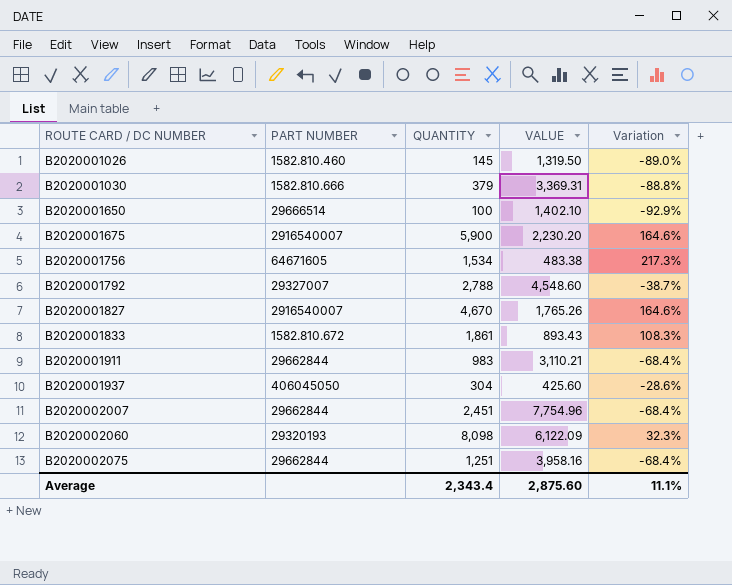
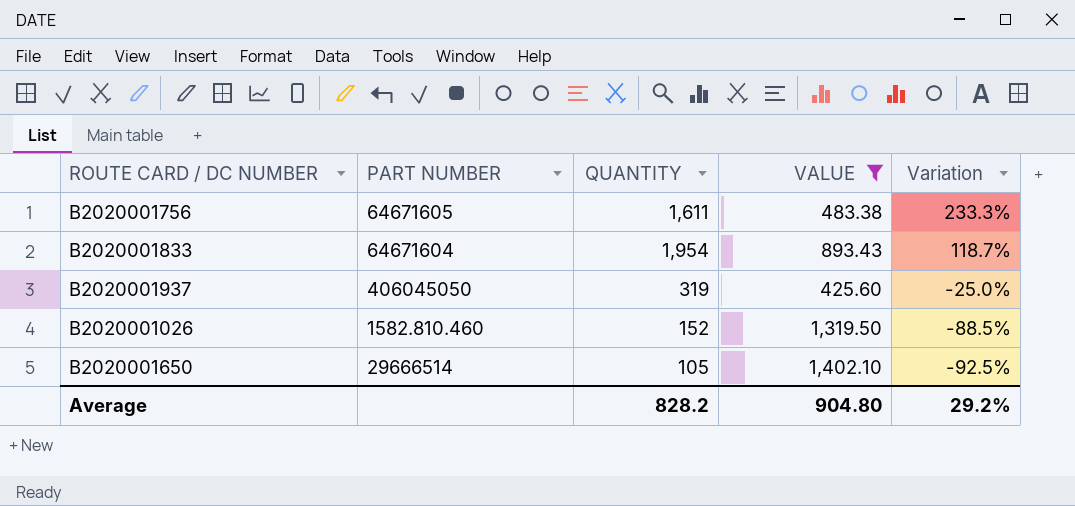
filter: none -> VALUE <= 1,402.10
row order: ROUTE CARD / DC NUMBER ascending -> Variation descending
B2020001756 | QUANTITY: 1,534 -> 1,611
B2020001756 | Variation: 217.3% -> 233.3%
B2020001833 | PART NUMBER: 1582.810.672 -> 64671604
B2020001833 | QUANTITY: 1,861 -> 1,954
B2020001833 | Variation: 108.3% -> 118.7%
B2020001937 | QUANTITY: 304 -> 319
B2020001937 | Variation: -28.6% -> -25.0%
B2020001026 | QUANTITY: 145 -> 152
B2020001026 | Variation: -89.0% -> -88.5%
B2020001650 | QUANTITY: 100 -> 105
B2020001650 | Variation: -92.9% -> -92.5%
Average | QUANTITY: 2,343.4 -> 828.2
Average | VALUE: 2,875.60 -> 904.80
Average | Variation: 11.1% -> 29.2%

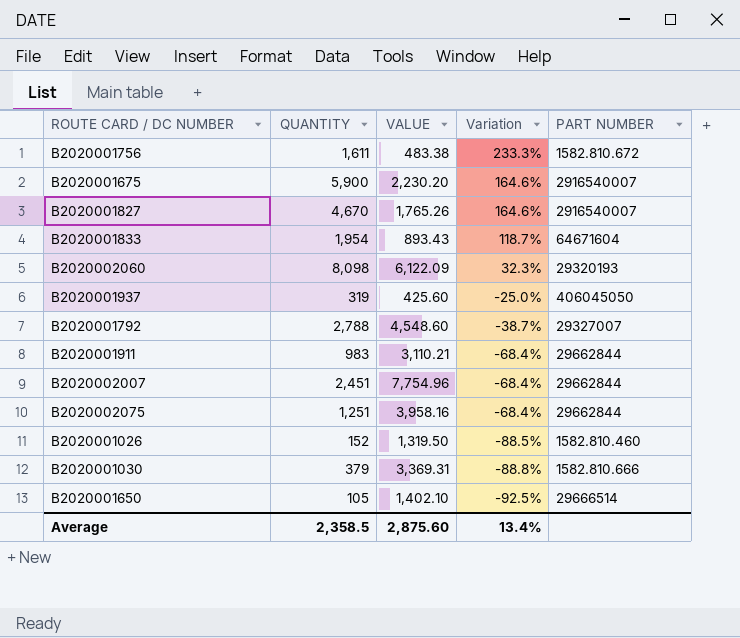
filter: VALUE <= 1,402.10 -> none
column PART NUMBER | position: 2 -> 5
B2020001756 | PART NUMBER: 64671605 -> 1582.810.672
Average | QUANTITY: 828.2 -> 2,358.5
Average | VALUE: 904.80 -> 2,875.60
Average | Variation: 29.2% -> 13.4%

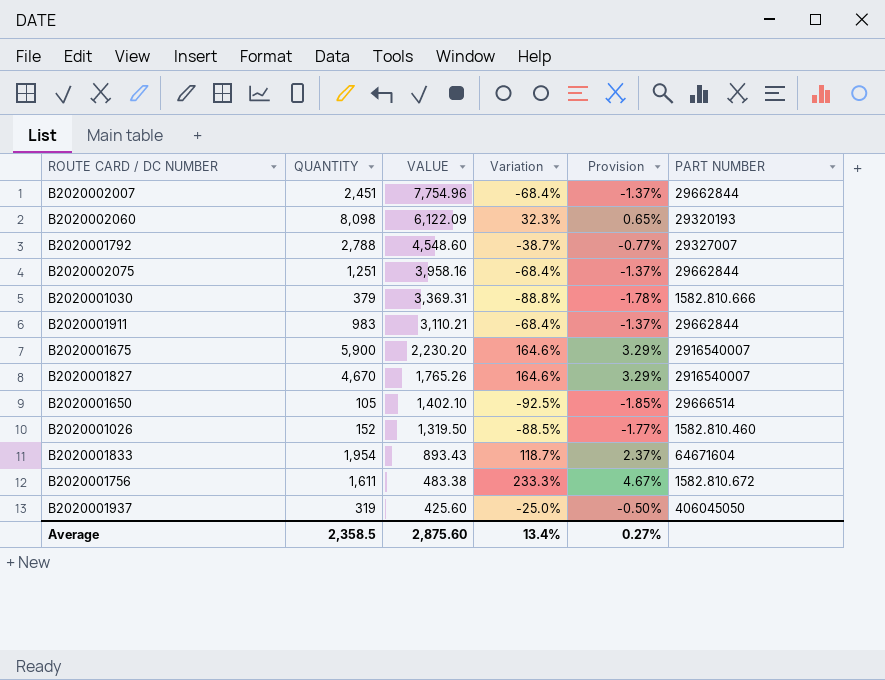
row order: Variation descending -> VALUE descending
column Provision | formula: none -> [Variation] * 0.02

